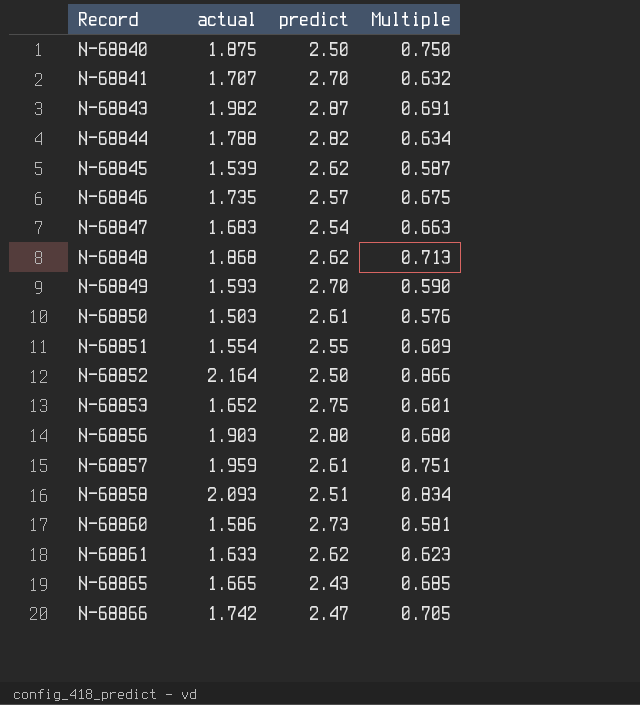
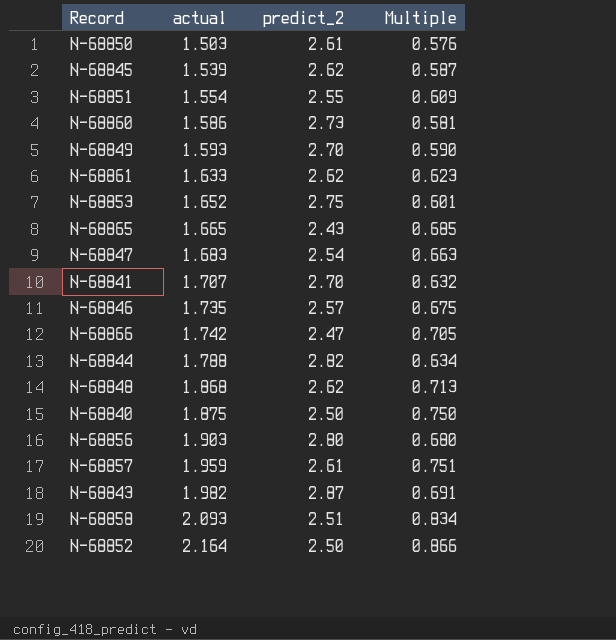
row order: Record ascending -> actual ascending
column name: predict -> predict_2

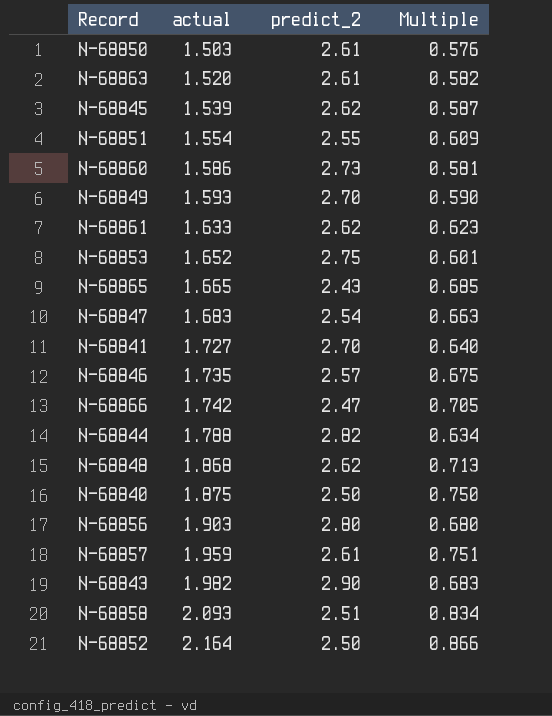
row N-68863: none -> 1.520 | 2.61 | 0.582
N-68841 | actual: 1.707 -> 1.727
N-68841 | Multiple: 0.632 -> 0.640
N-68843 | predict_2: 2.87 -> 2.90
N-68843 | Multiple: 0.691 -> 0.683

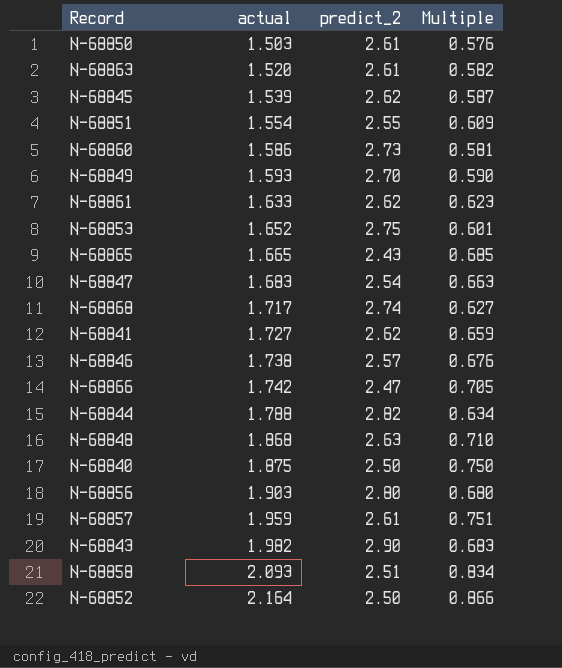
row N-68868: none -> 1.717 | 2.74 | 0.627
N-68841 | predict_2: 2.70 -> 2.62
N-68841 | Multiple: 0.640 -> 0.659
N-68846 | actual: 1.735 -> 1.738
N-68846 | Multiple: 0.675 -> 0.676
N-68848 | predict_2: 2.62 -> 2.63
N-68848 | Multiple: 0.713 -> 0.710

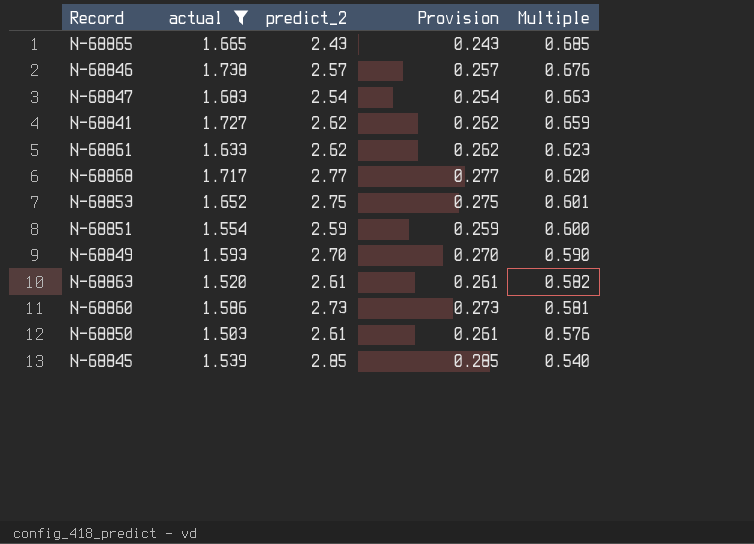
filter: none -> actual <= 1.738
row order: actual ascending -> Multiple descending
column Provision | formula: none -> [predict_2] * 0.1
N-68868 | predict_2: 2.74 -> 2.77
N-68868 | Multiple: 0.627 -> 0.620
N-68851 | predict_2: 2.55 -> 2.59
N-68851 | Multiple: 0.609 -> 0.600
N-68845 | predict_2: 2.62 -> 2.85
N-68845 | Multiple: 0.587 -> 0.540

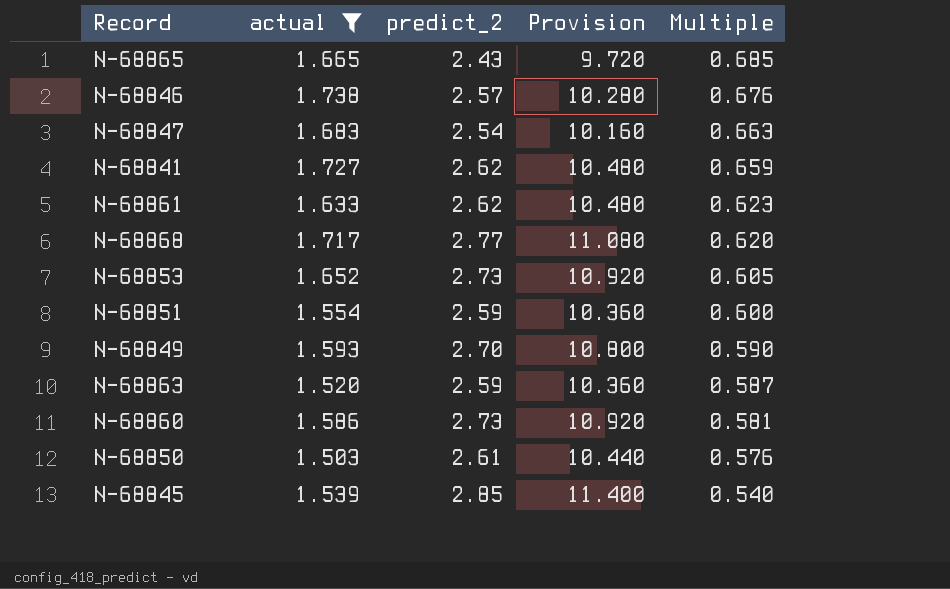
column Provision | formula: [predict_2] * 0.1 -> [predict_2] * 4
N-68853 | predict_2: 2.75 -> 2.73
N-68853 | Multiple: 0.601 -> 0.605
N-68863 | predict_2: 2.61 -> 2.59
N-68863 | Multiple: 0.582 -> 0.587

